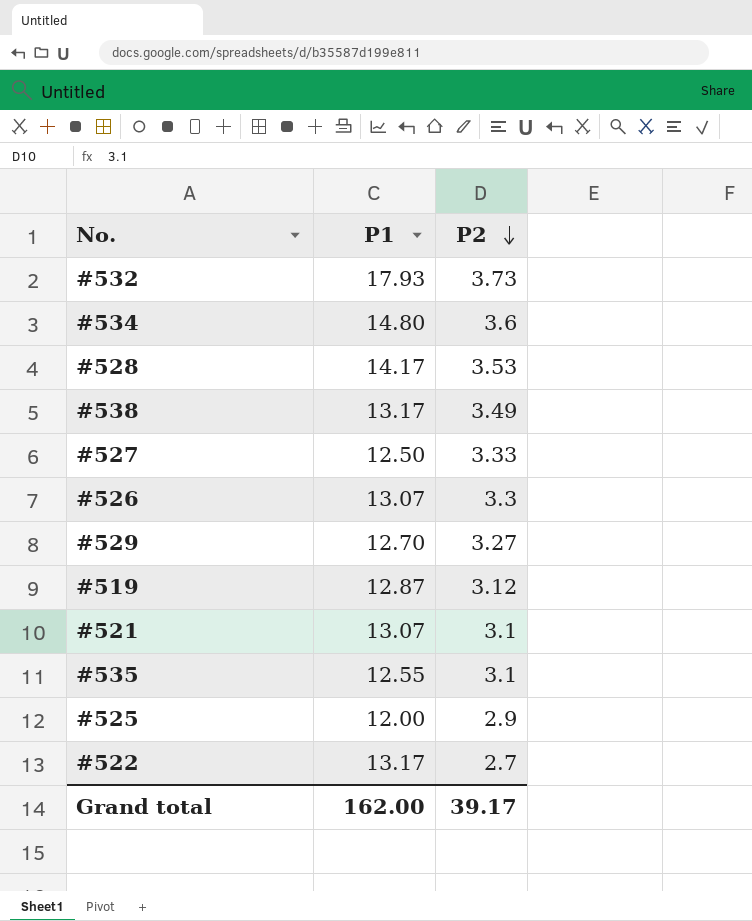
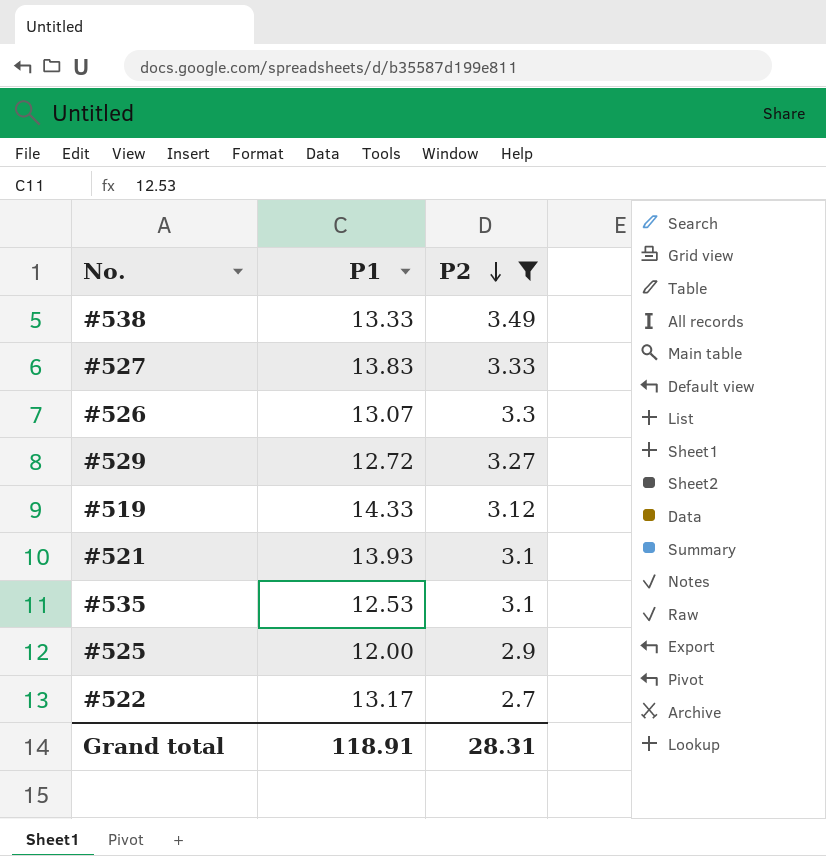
filter: none -> P2 <= 3.49
#538 | P1: 13.17 -> 13.33
#527 | P1: 12.50 -> 13.83
#529 | P1: 12.70 -> 12.72
#519 | P1: 12.87 -> 14.33
#521 | P1: 13.07 -> 13.93
#535 | P1: 12.55 -> 12.53
Grand total | P1: 162.00 -> 118.91
Grand total | P2: 39.17 -> 28.31

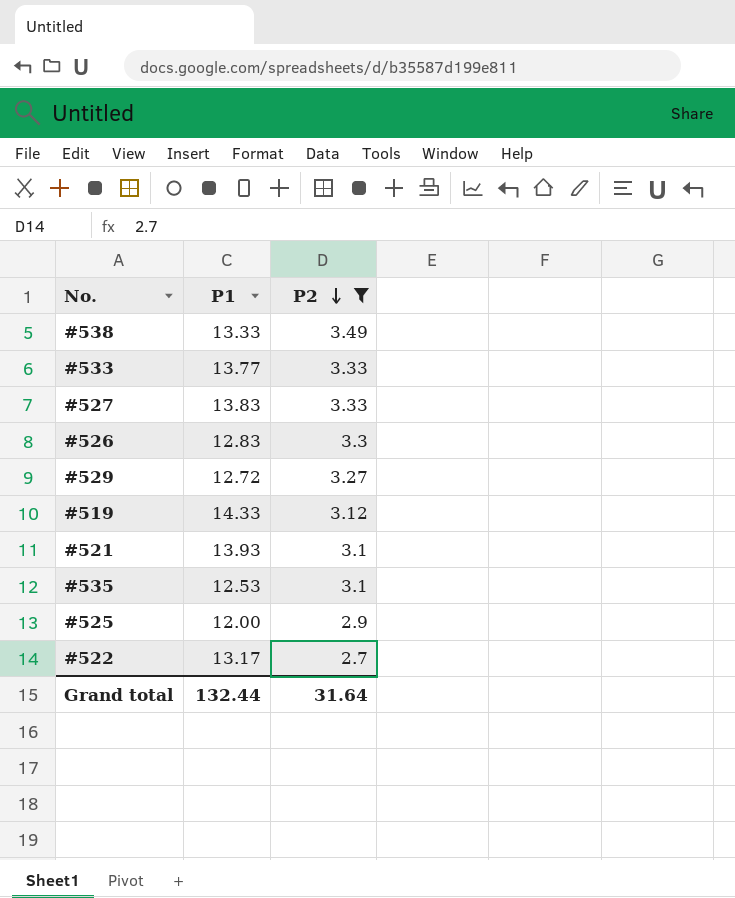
row #533: none -> 13.77 | 3.33
#526 | P1: 13.07 -> 12.83
Grand total | P1: 118.91 -> 132.44
Grand total | P2: 28.31 -> 31.64

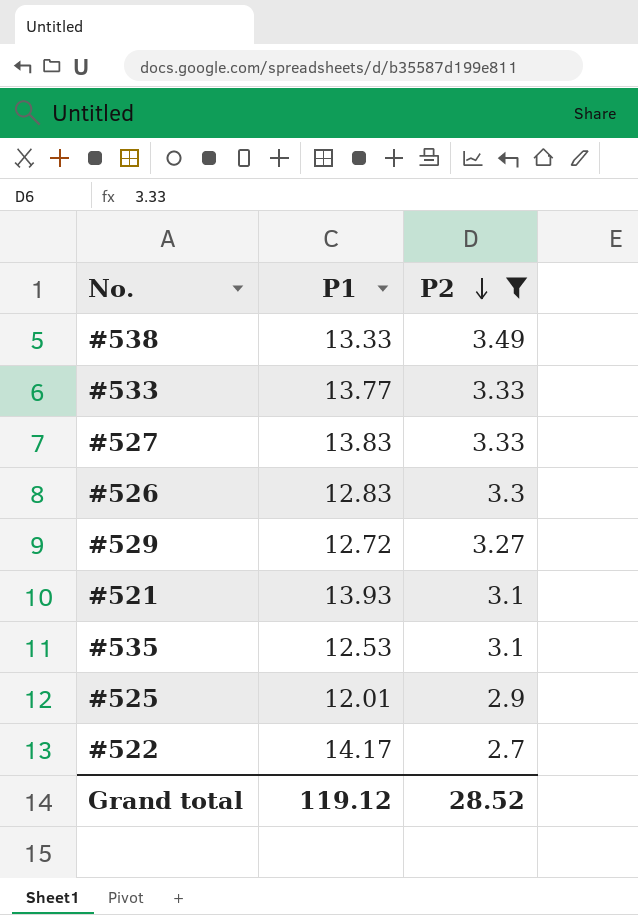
row #519: 14.33 | 3.12 -> none
#525 | P1: 12.00 -> 12.01
#522 | P1: 13.17 -> 14.17
Grand total | P1: 132.44 -> 119.12
Grand total | P2: 31.64 -> 28.52

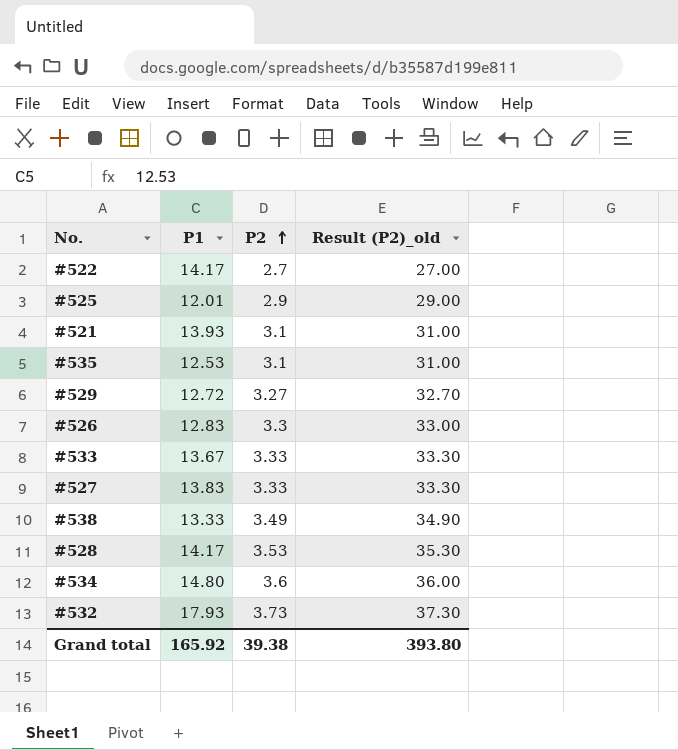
filter: P2 <= 3.49 -> none
row order: P2 descending -> P2 ascending
column Result (P2)_old | formula: none -> [P2] * 10
#533 | P1: 13.77 -> 13.67
Grand total | P1: 119.12 -> 165.92
Grand total | P2: 28.52 -> 39.38

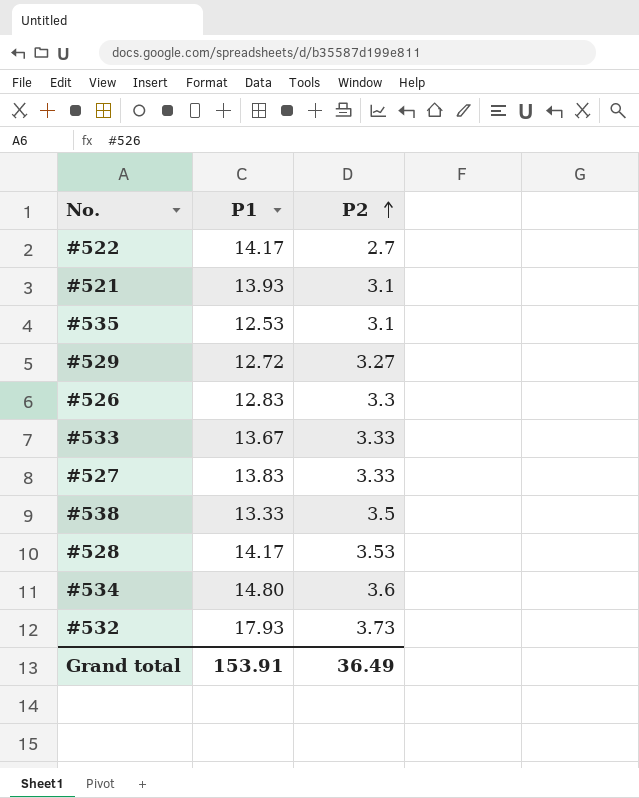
column Result (P2)_old | formula: [P2] * 10 -> none
row #525: 12.01 | 2.9 | 29.00 -> none
#538 | P2: 3.49 -> 3.5
Grand total | P1: 165.92 -> 153.91
Grand total | P2: 39.38 -> 36.49

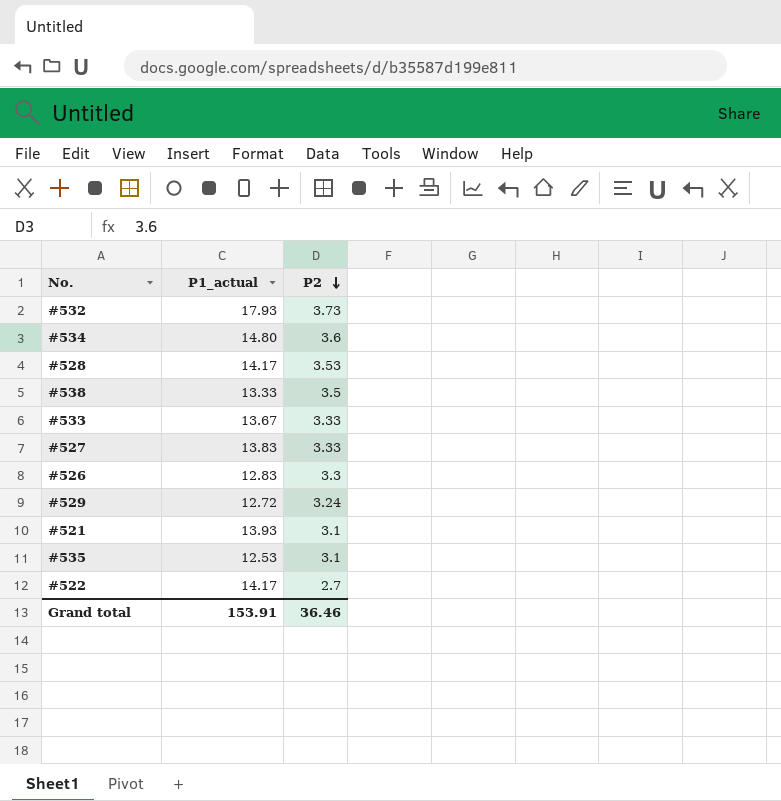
row order: P2 ascending -> P2 descending
column name: P1 -> P1_actual
#529 | P2: 3.27 -> 3.24
Grand total | P2: 36.49 -> 36.46

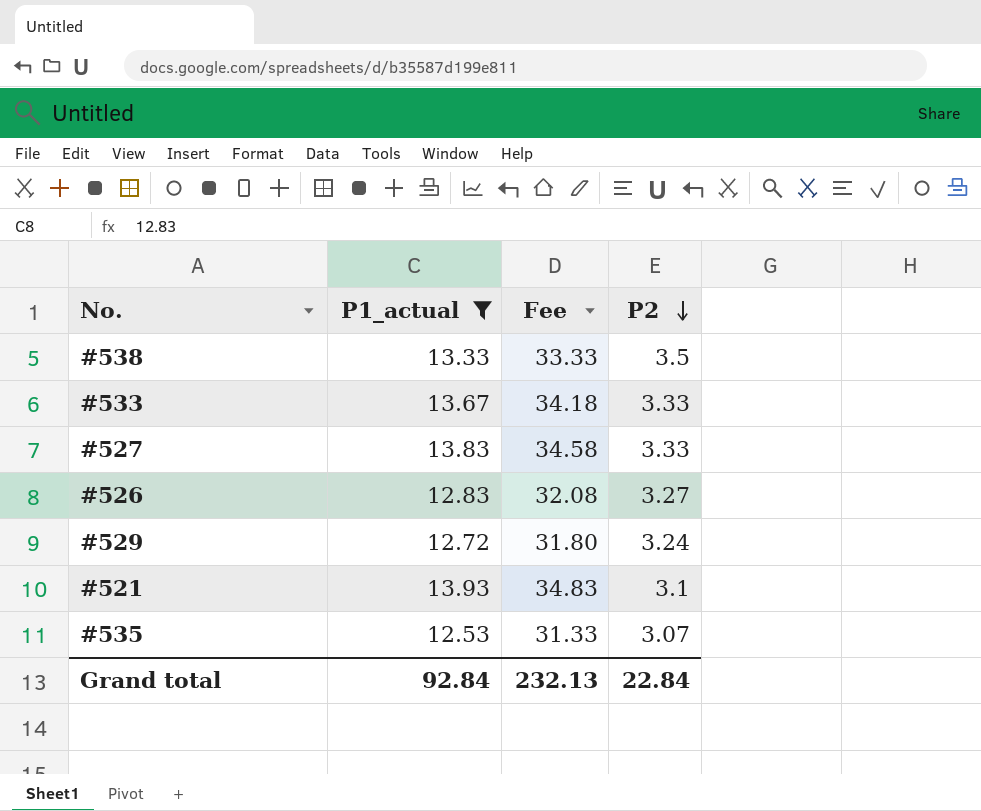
filter: none -> P1_actual <= 13.93
column Fee | formula: none -> [P1_actual] * 2.5
#526 | P2: 3.3 -> 3.27
#535 | P2: 3.1 -> 3.07
Grand total | P1_actual: 153.91 -> 92.84
Grand total | P2: 36.46 -> 22.84

